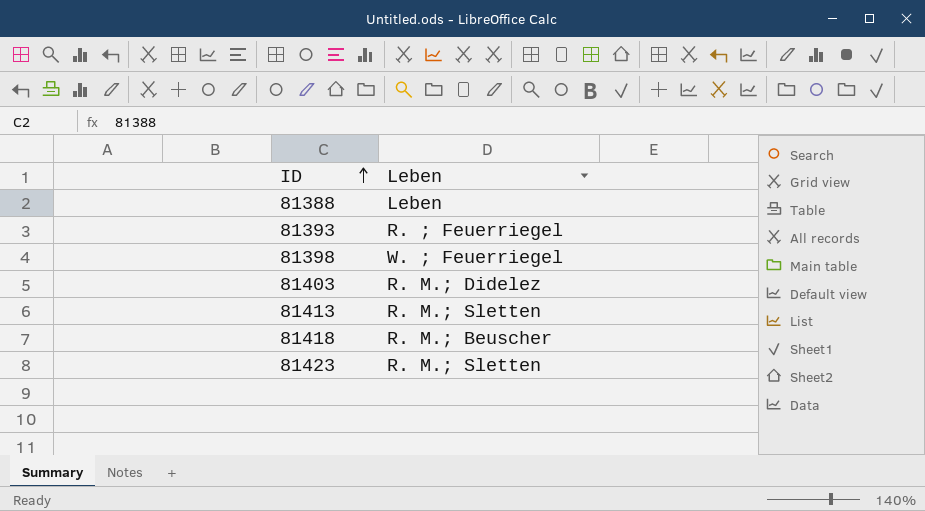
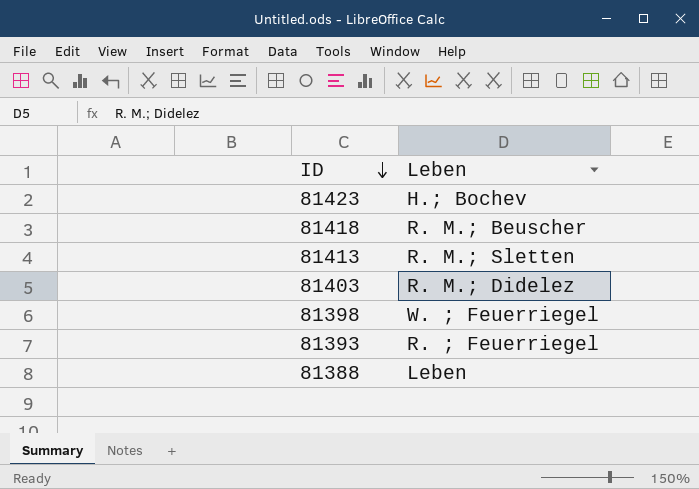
row order: ID ascending -> ID descending
81423 | Leben: R. M.; Sletten -> H.; Bochev

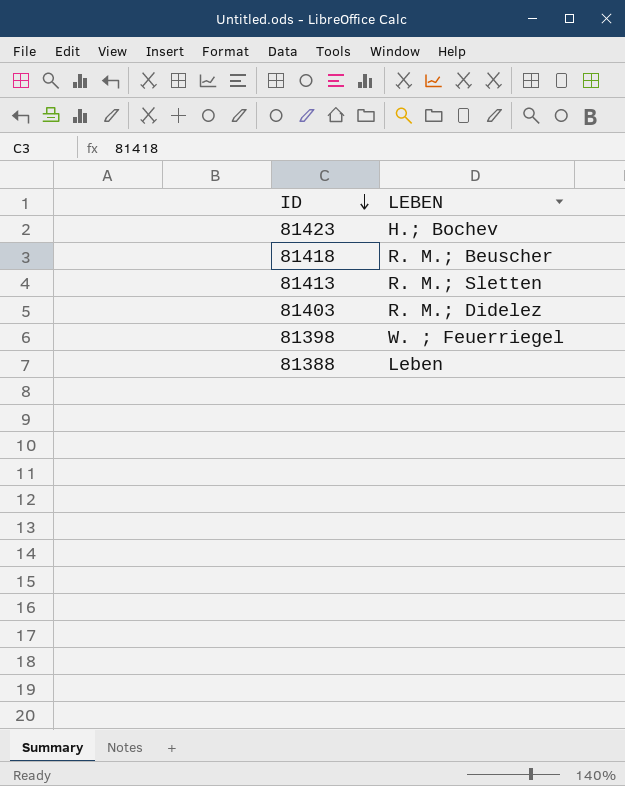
column name: Leben -> LEBEN
row 81393: R. ; Feuerriegel -> none

